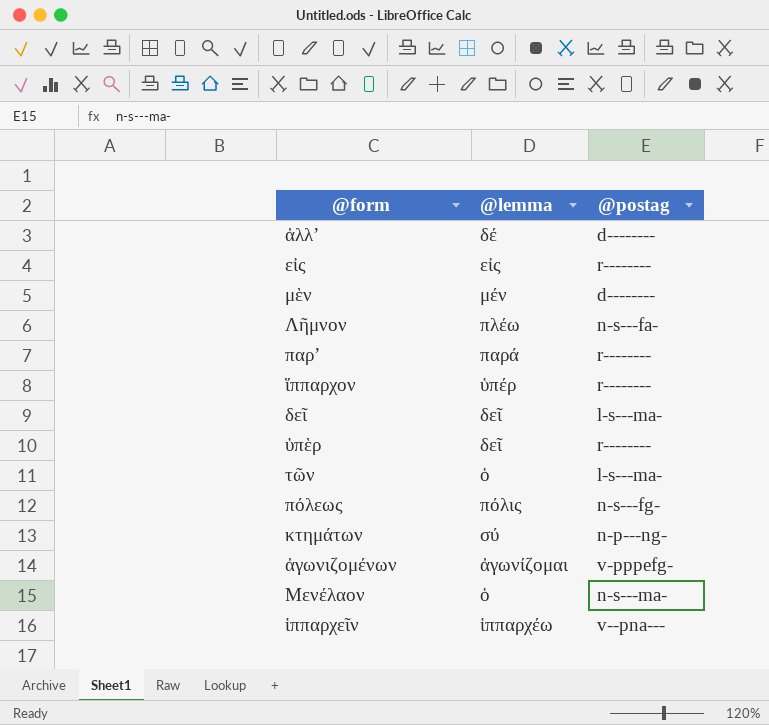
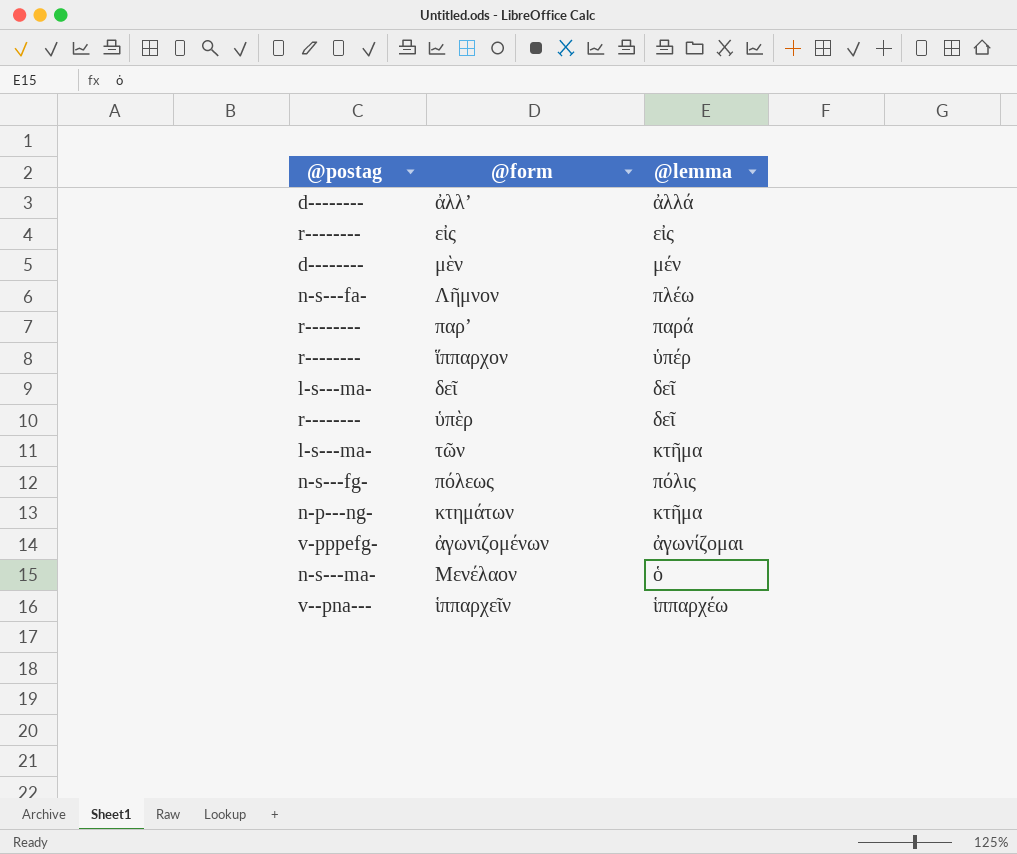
column @postag | position: 3 -> 1
ἀλλʼ | @lemma: δέ -> ἀλλά
τῶν | @lemma: ὁ -> κτῆμα
κτημάτων | @lemma: σύ -> κτῆμα

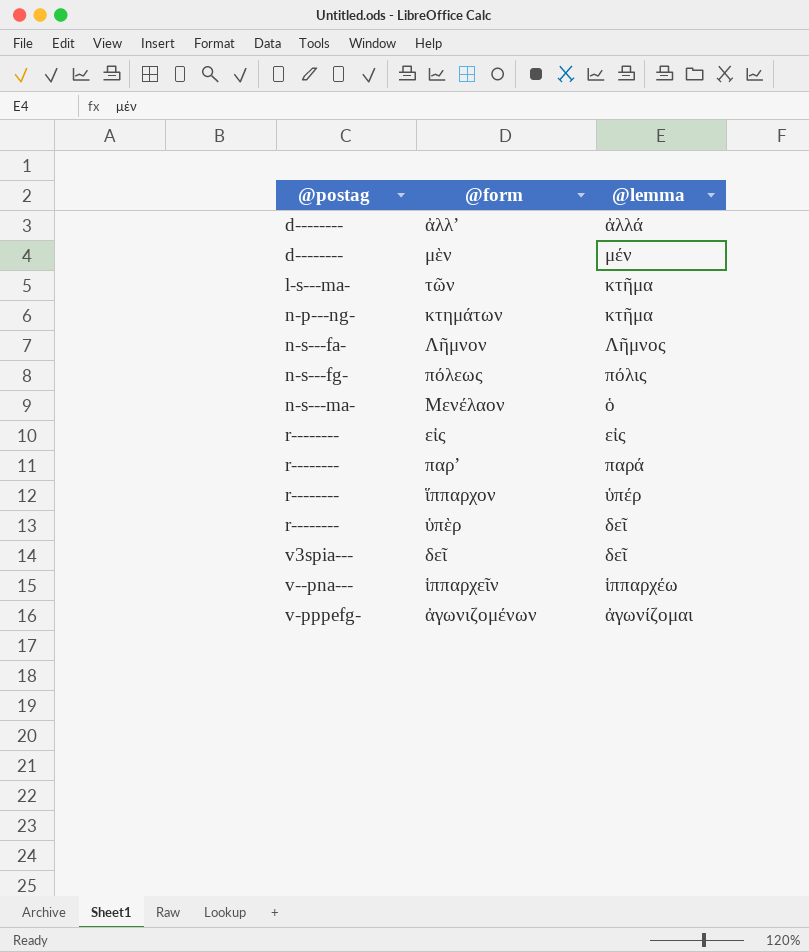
row order: none -> @postag ascending
Λῆμνον | @lemma: πλέω -> Λῆμνος
δεῖ | @postag: l-s---ma- -> v3spia---

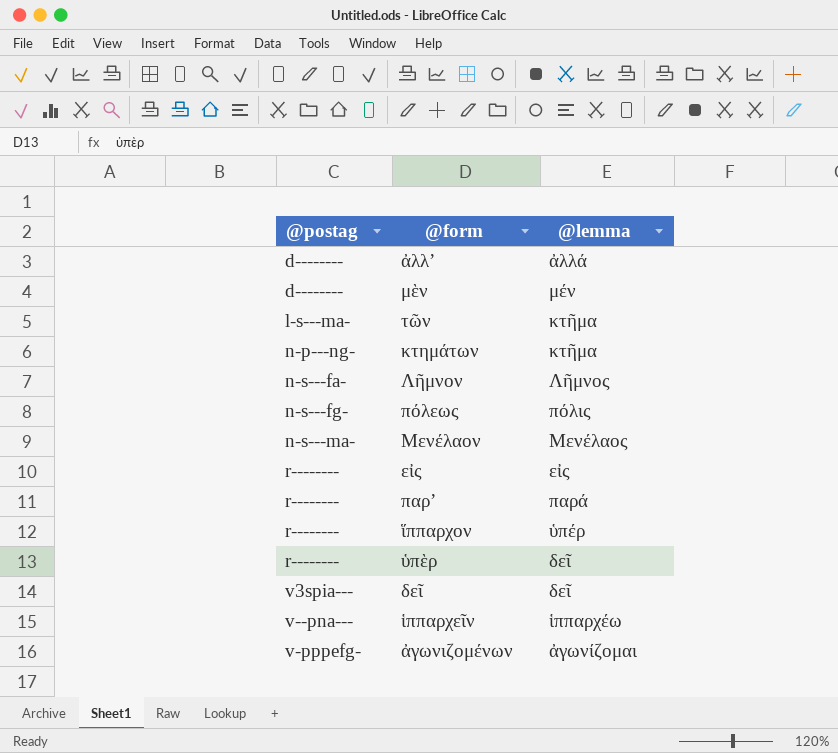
Μενέλαον | @lemma: ὁ -> Μενέλαος

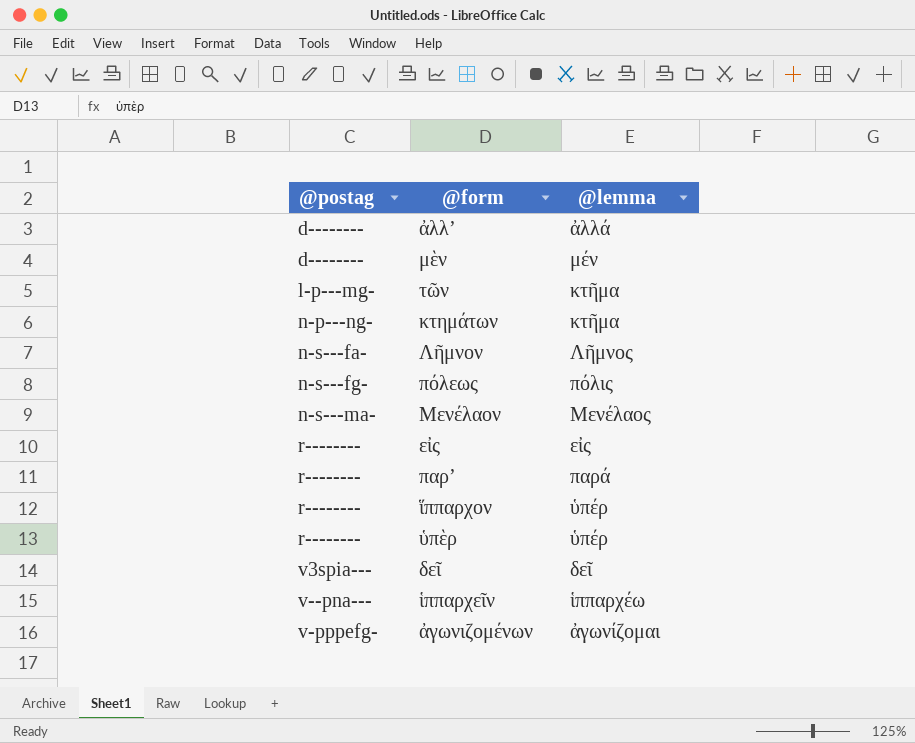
τῶν | @postag: l-s---ma- -> l-p---mg-
ὑπὲρ | @lemma: δεῖ -> ὑπέρ

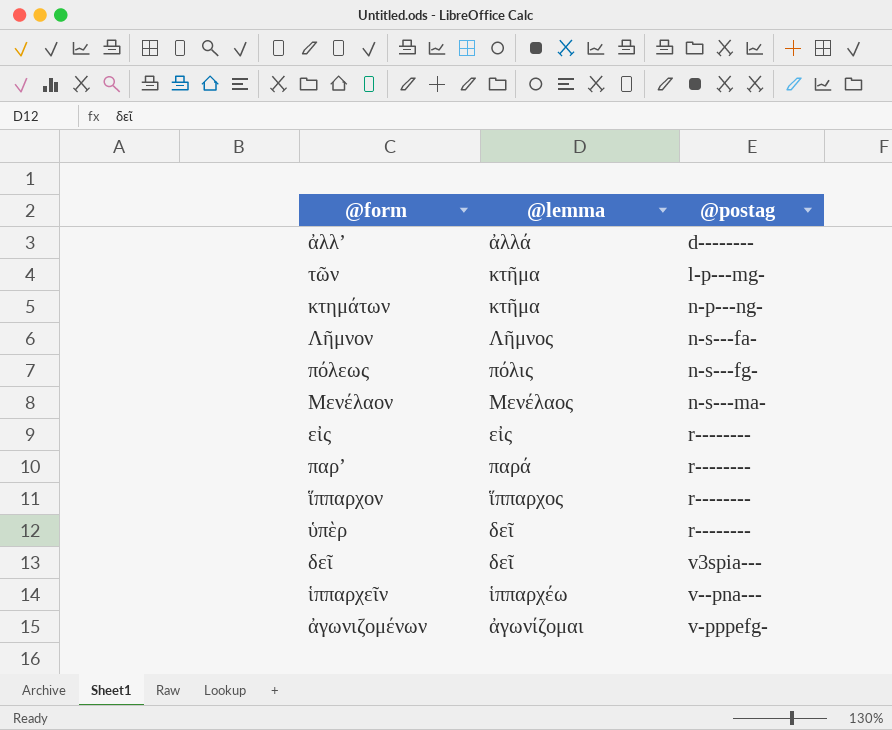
column @postag | position: 1 -> 3
row μὲν: d-------- | μέν -> none
ἵππαρχον | @lemma: ὑπέρ -> ἵππαρχος
ὑπὲρ | @lemma: ὑπέρ -> δεῖ

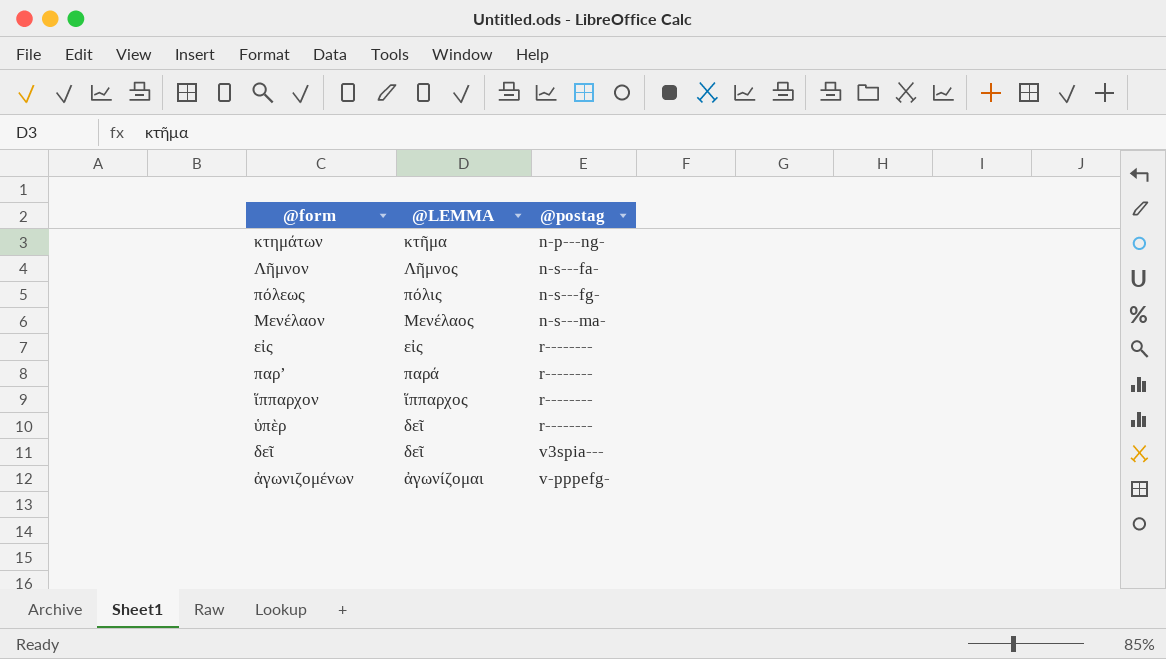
column name: @lemma -> @LEMMA
row ἀλλʼ: ἀλλά | d-------- -> none
row τῶν: κτῆμα | l-p---mg- -> none
row ἱππαρχεῖν: ἱππαρχέω | v--pna--- -> none

